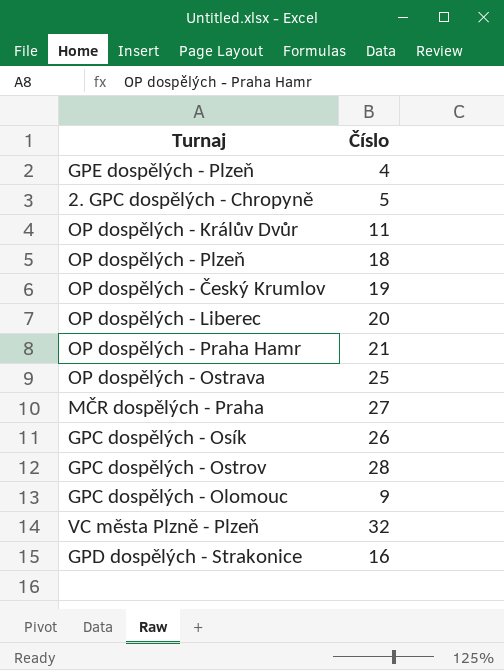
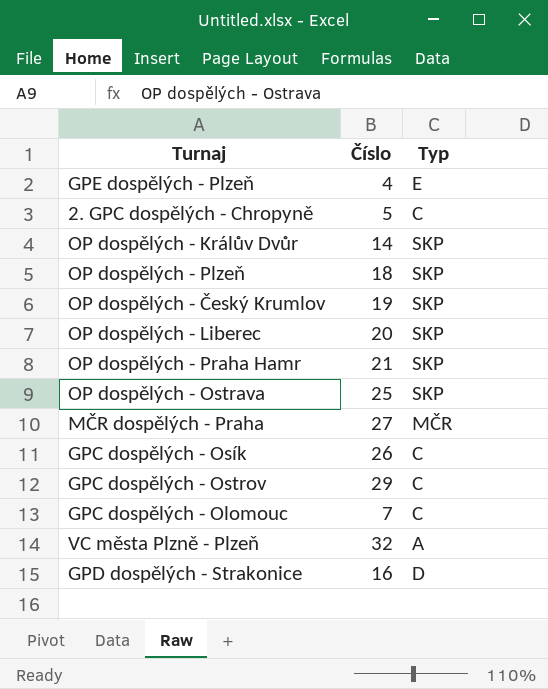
column Typ | position: none -> 3
OP dospělých - Králův Dvůr | Číslo: 11 -> 14
GPC dospělých - Ostrov | Číslo: 28 -> 29
GPC dospělých - Olomouc | Číslo: 9 -> 7

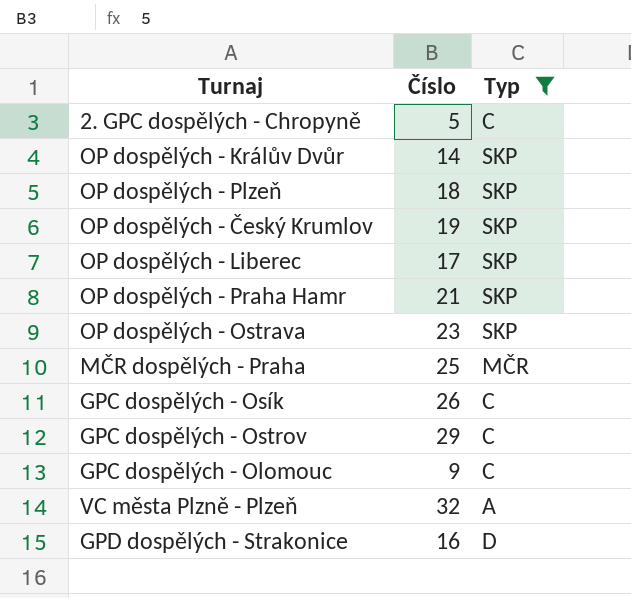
filter: none -> Typ != E
OP dospělých - Liberec | Číslo: 20 -> 17
OP dospělých - Ostrava | Číslo: 25 -> 23
MČR dospělých - Praha | Číslo: 27 -> 25
GPC dospělých - Olomouc | Číslo: 7 -> 9

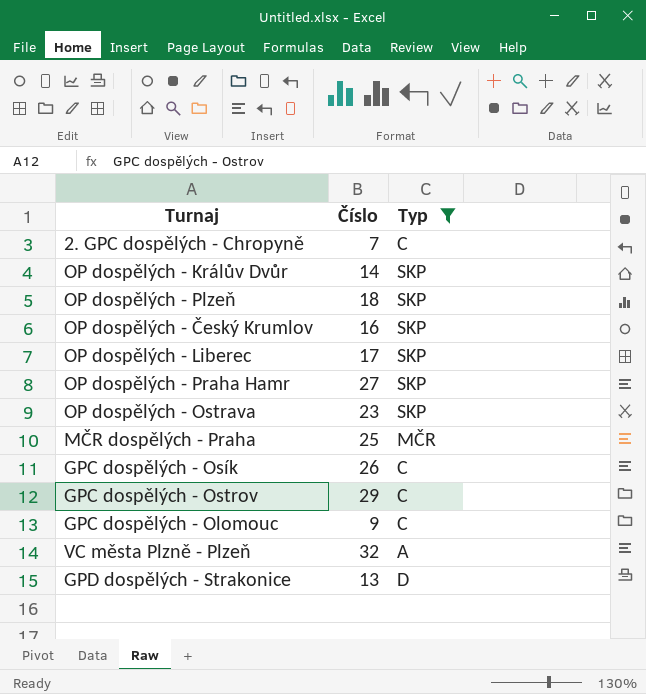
2. GPC dospělých - Chropyně | Číslo: 5 -> 7
OP dospělých - Český Krumlov | Číslo: 19 -> 16
OP dospělých - Praha Hamr | Číslo: 21 -> 27
GPD dospělých - Strakonice | Číslo: 16 -> 13

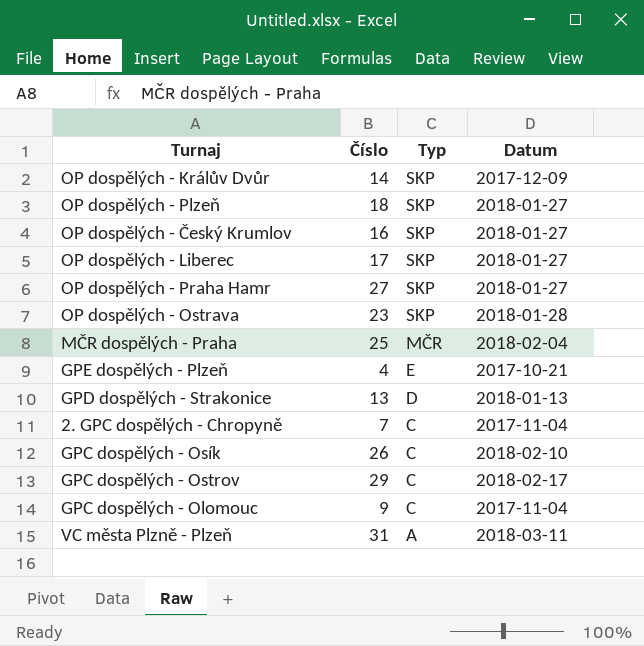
filter: Typ != E -> none
row order: none -> Typ descending
column Datum | position: none -> 4
VC města Plzně - Plzeň | Číslo: 32 -> 31

